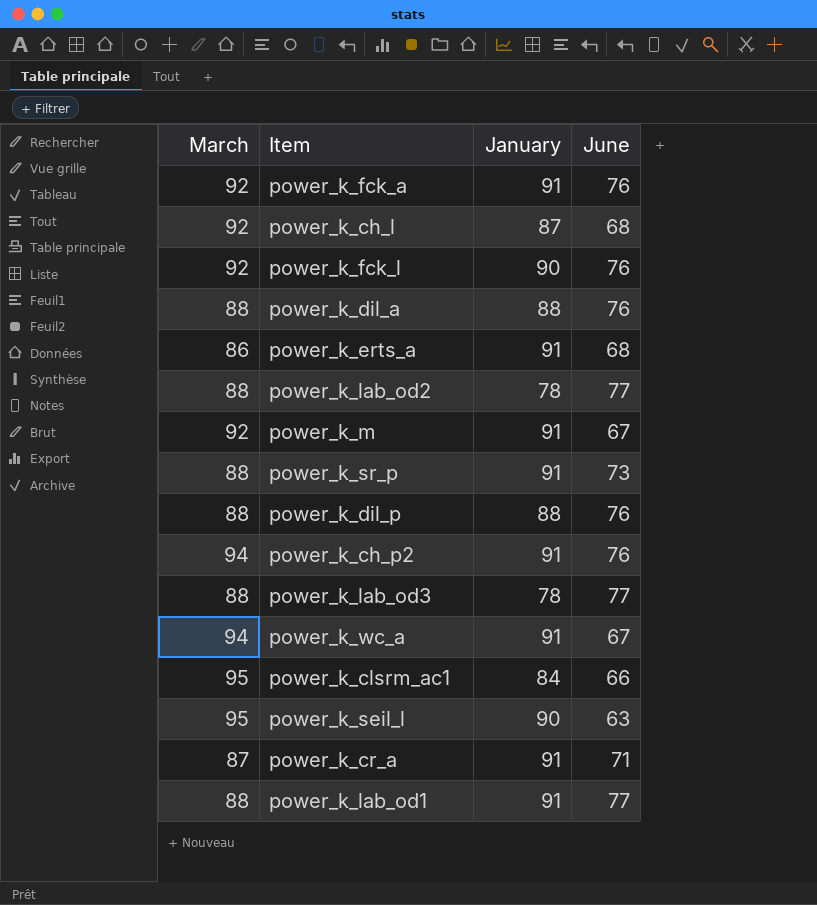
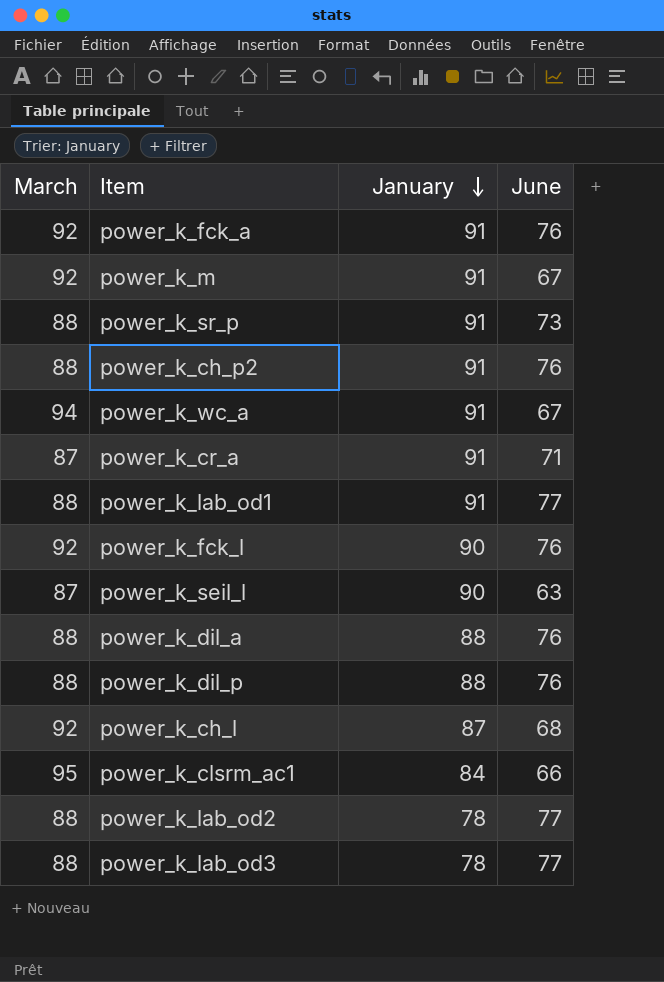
row order: none -> January descending
row power_k_erts_a: 86 | 91 | 68 -> none
power_k_ch_p2 | March: 94 -> 88
power_k_seil_l | March: 95 -> 87

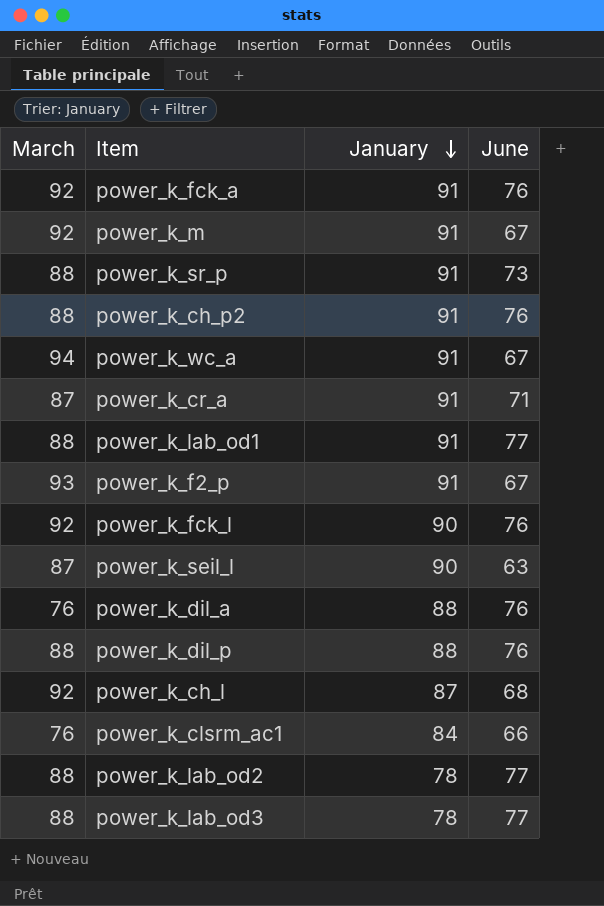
row power_k_f2_p: none -> 93 | 91 | 67
power_k_dil_a | March: 88 -> 76
power_k_clsrm_ac1 | March: 95 -> 76

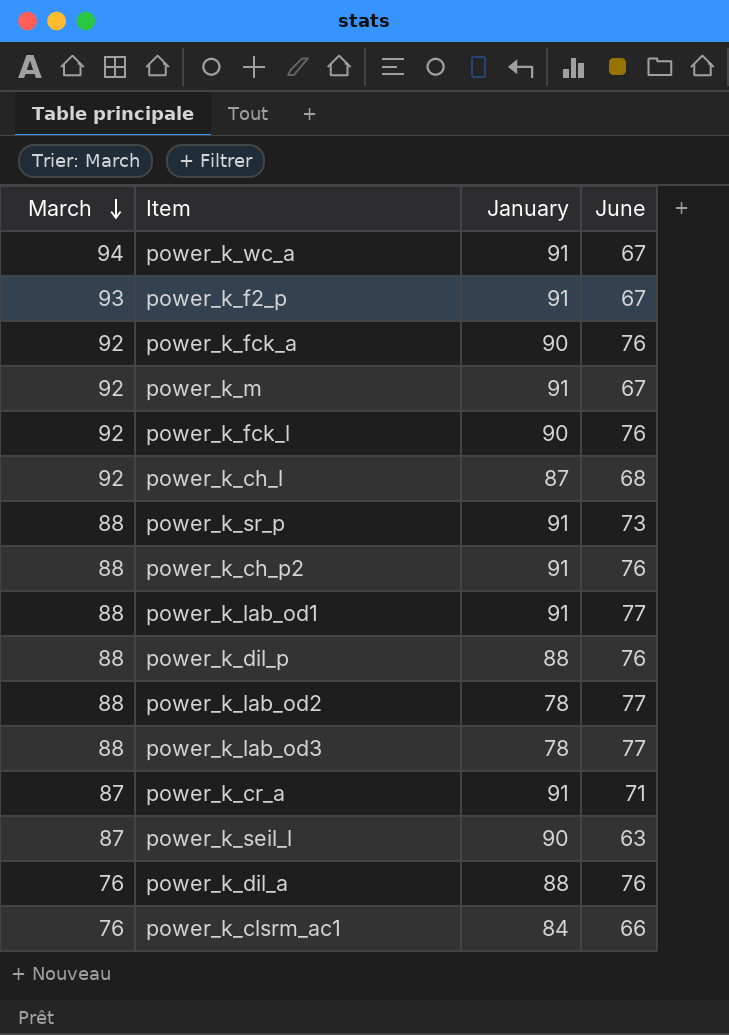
row order: January descending -> March descending
power_k_fck_a | January: 91 -> 90

